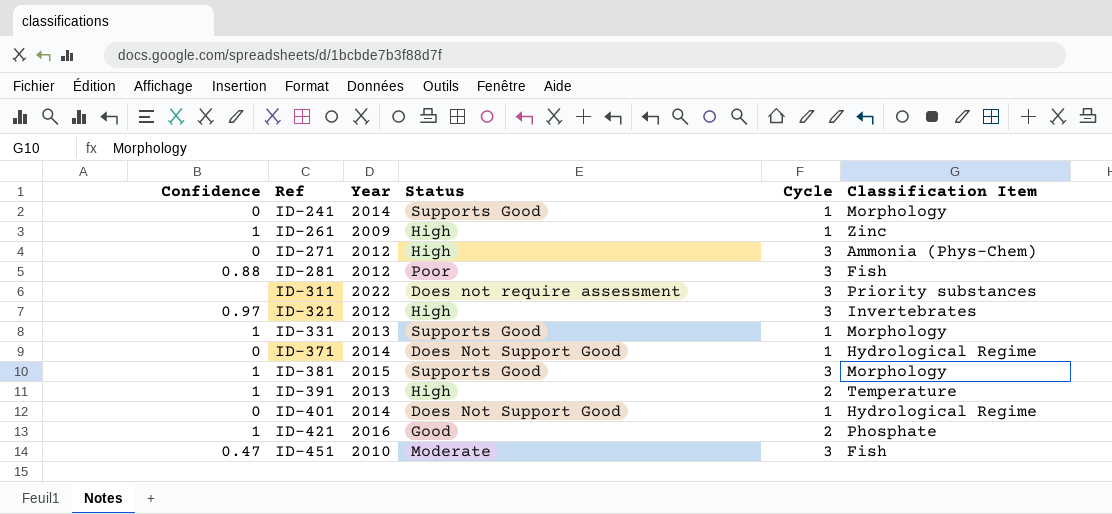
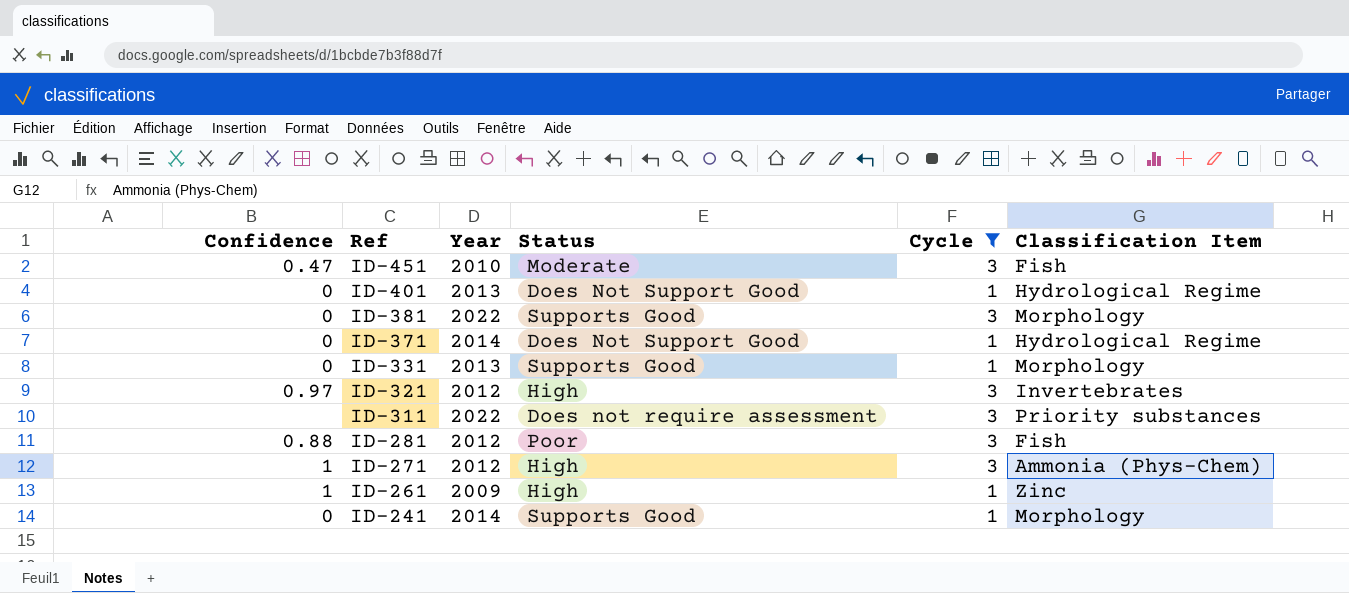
filter: none -> Cycle != 2
row order: Ref ascending -> Ref descending
ID-401 | Year: 2014 -> 2013
ID-381 | Confidence: 1 -> 0
ID-381 | Year: 2015 -> 2022
ID-331 | Confidence: 1 -> 0
ID-271 | Confidence: 0 -> 1

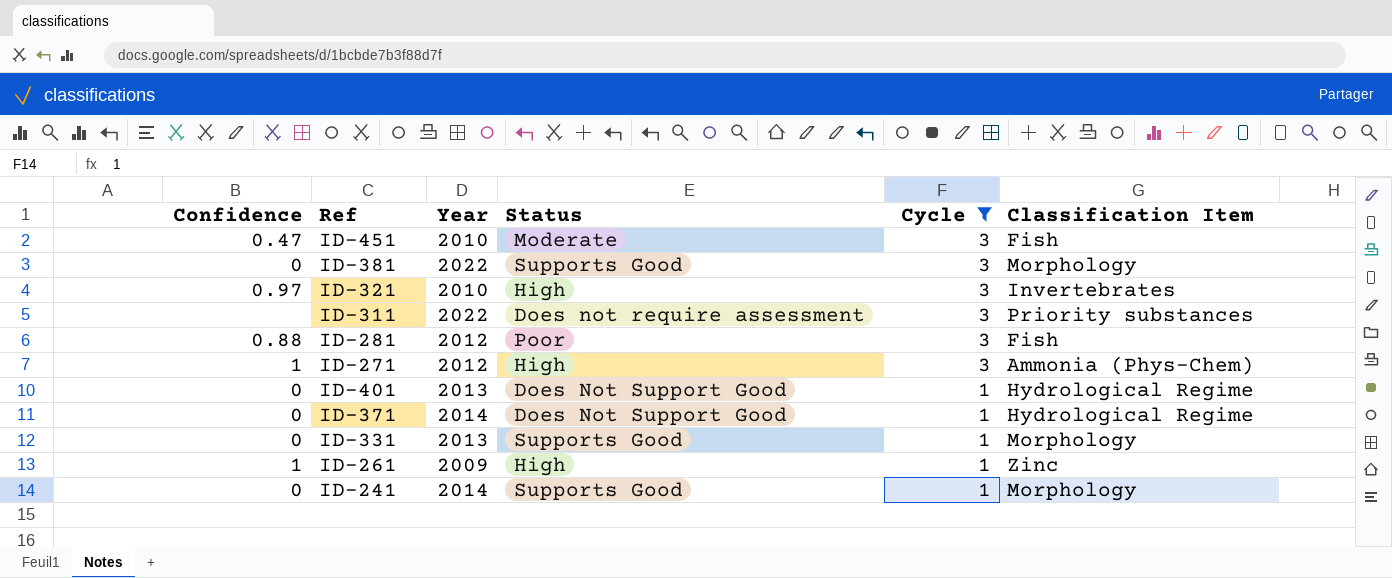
row order: Ref descending -> Cycle descending
ID-321 | Year: 2012 -> 2010

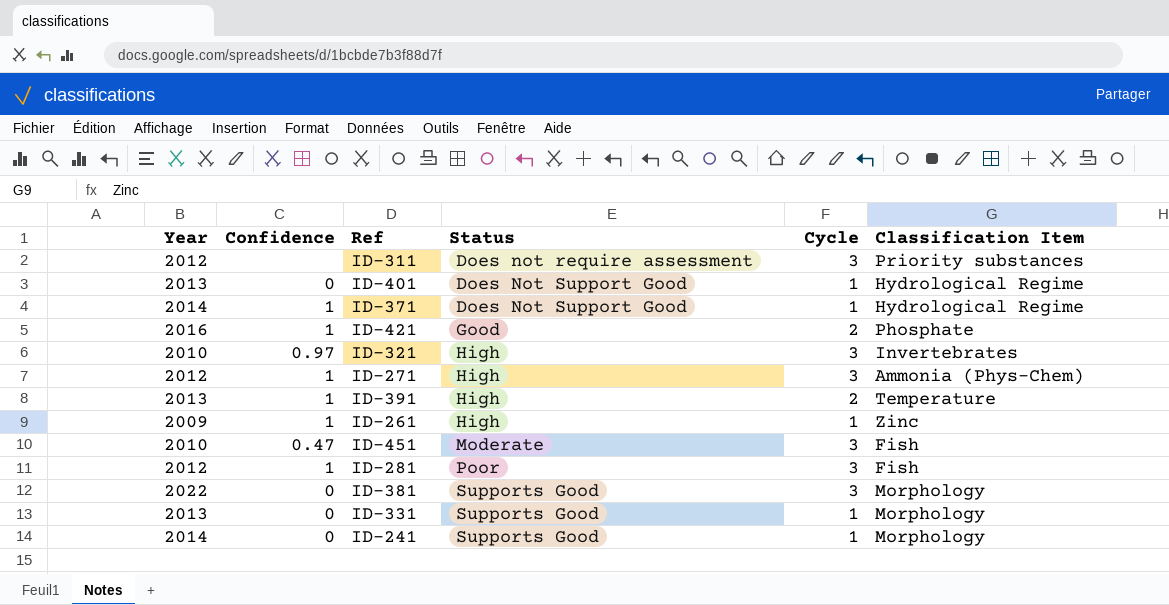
filter: Cycle != 2 -> none
row order: Cycle descending -> Status ascending
column Year | position: 3 -> 1
ID-311 | Year: 2022 -> 2012
ID-371 | Confidence: 0 -> 1
ID-281 | Confidence: 0.88 -> 1

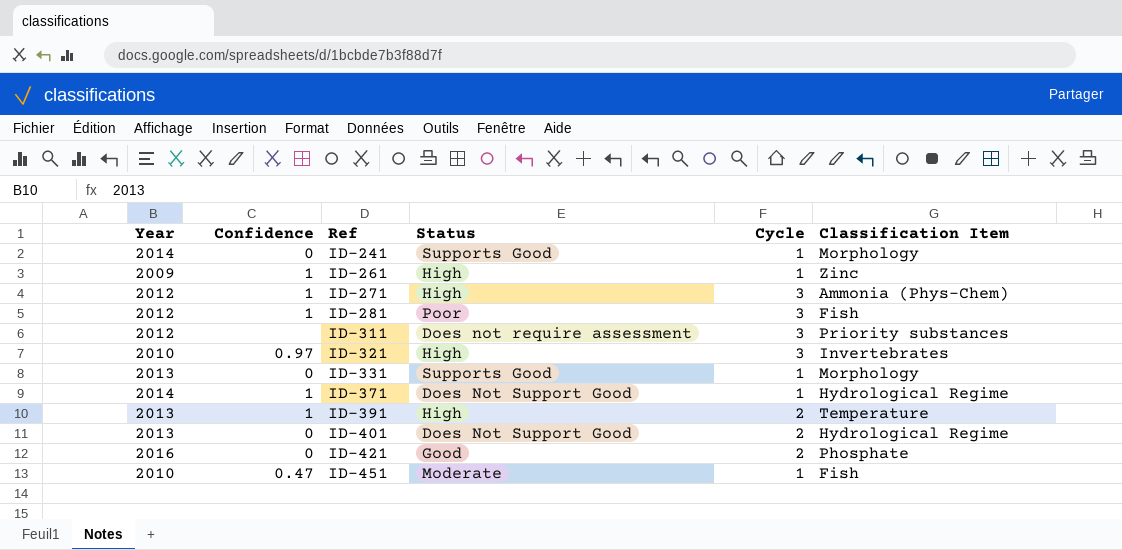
row order: Status ascending -> Ref ascending
row ID-381: 2022 | 0 | Supports Good | 3 | Morphology -> none
ID-401 | Cycle: 1 -> 2
ID-421 | Confidence: 1 -> 0
ID-451 | Cycle: 3 -> 1

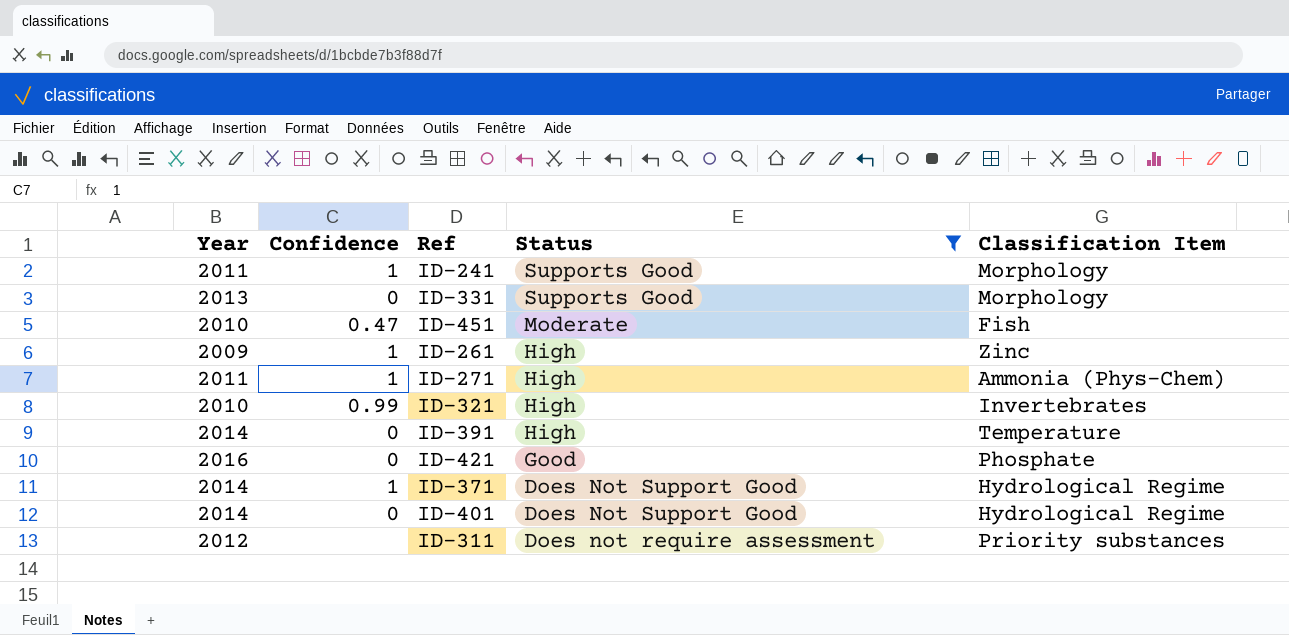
filter: none -> Status != Poor
row order: Ref ascending -> Status descending
column Cycle | position: 5 -> none
ID-241 | Year: 2014 -> 2011
ID-241 | Confidence: 0 -> 1
ID-271 | Year: 2012 -> 2011
ID-321 | Confidence: 0.97 -> 0.99
ID-391 | Year: 2013 -> 2014
ID-391 | Confidence: 1 -> 0
ID-401 | Year: 2013 -> 2014

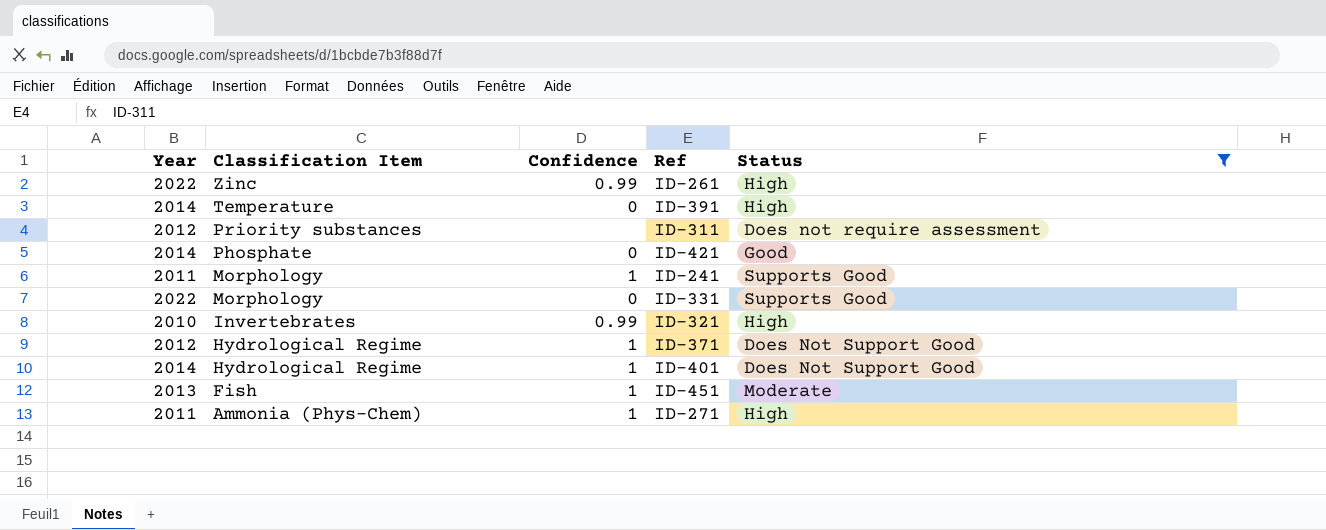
row order: Status descending -> Classification Item descending
column Classification Item | position: 5 -> 2
ID-261 | Year: 2009 -> 2022
ID-261 | Confidence: 1 -> 0.99
ID-421 | Year: 2016 -> 2014
ID-331 | Year: 2013 -> 2022
ID-371 | Year: 2014 -> 2012
ID-401 | Confidence: 0 -> 1
ID-451 | Year: 2010 -> 2013
ID-451 | Confidence: 0.47 -> 1

